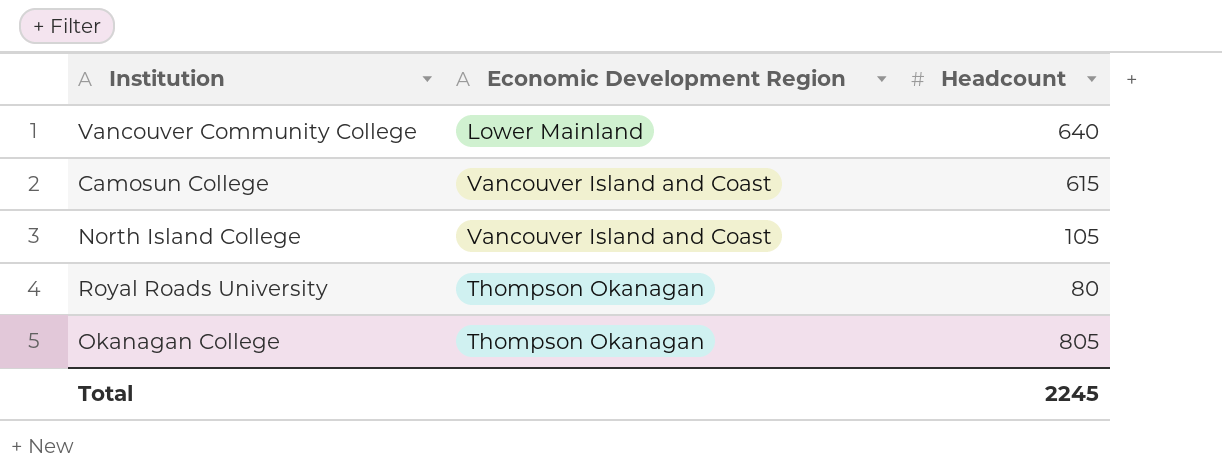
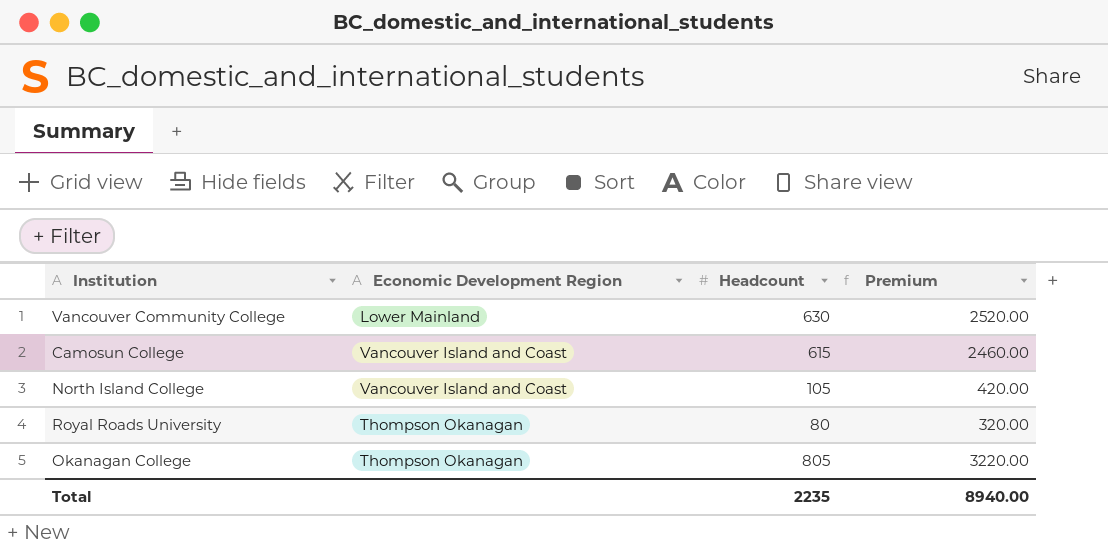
column Premium | formula: none -> [Headcount] * 4
Vancouver Community College | Headcount: 640 -> 630
Total | Headcount: 2245 -> 2235

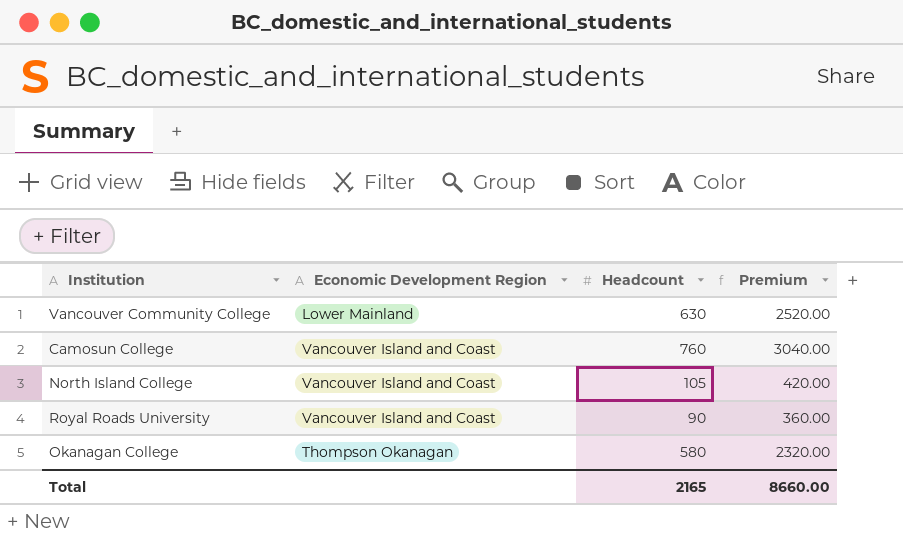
Camosun College | Headcount: 615 -> 760
Camosun College | Premium: 2460.00 -> 3040.00
Royal Roads University | Economic Development Region: Thompson Okanagan -> Vancouver Island and Coast
Royal Roads University | Headcount: 80 -> 90
Royal Roads University | Premium: 320.00 -> 360.00
Okanagan College | Headcount: 805 -> 580
Okanagan College | Premium: 3220.00 -> 2320.00
Total | Headcount: 2235 -> 2165
Total | Premium: 8940.00 -> 8660.00

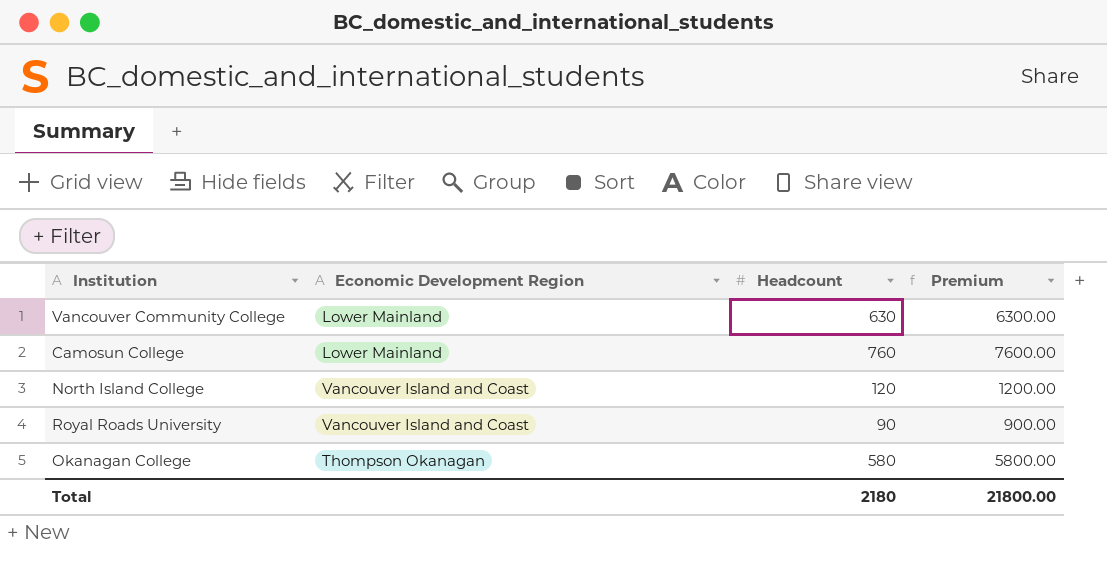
column Premium | formula: [Headcount] * 4 -> [Headcount] * 10
Camosun College | Economic Development Region: Vancouver Island and Coast -> Lower Mainland
North Island College | Headcount: 105 -> 120
Total | Headcount: 2165 -> 2180
Total | Premium: 8660.00 -> 21800.00

